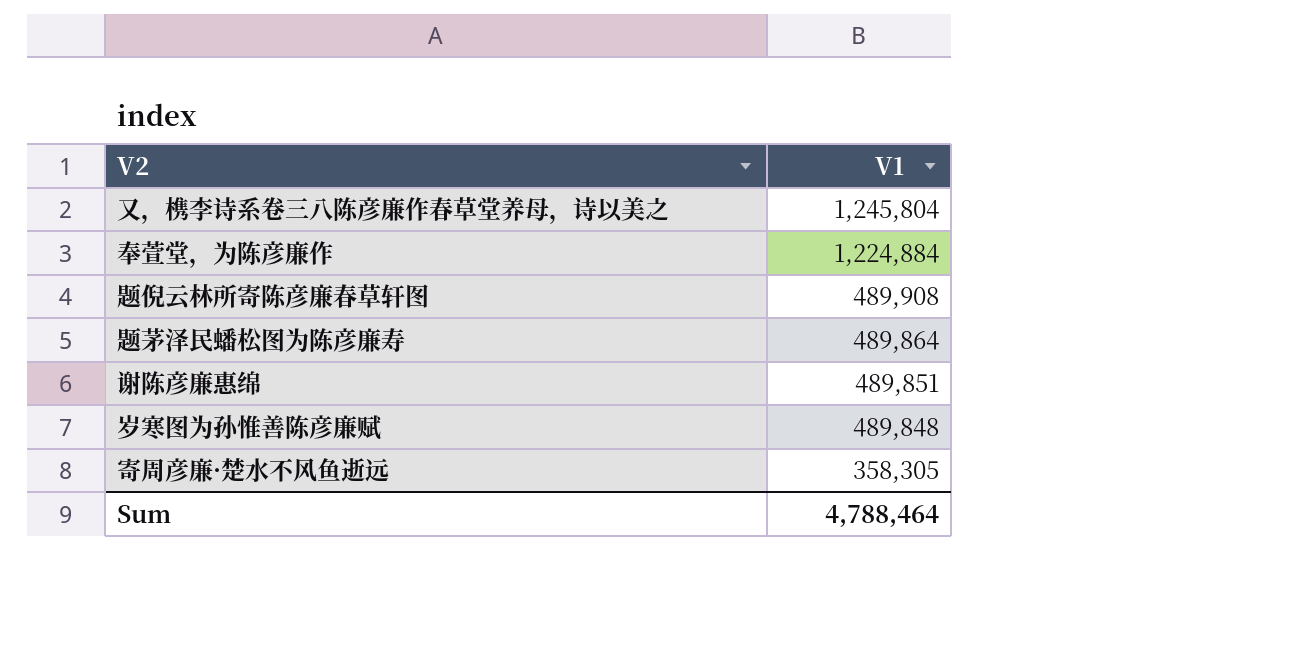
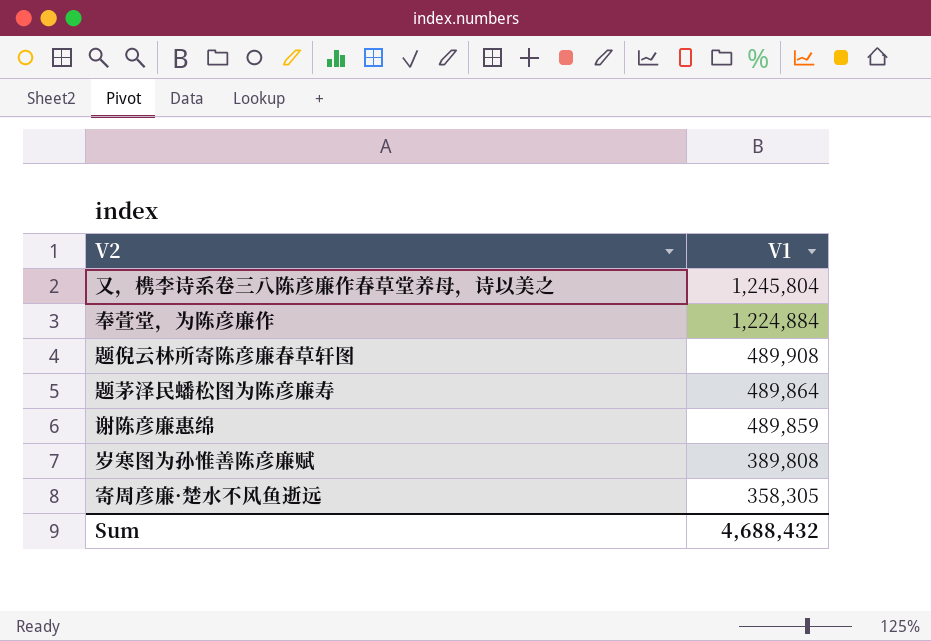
谢陈彦廉惠绵 | V1: 489,851 -> 489,859
岁寒图为孙惟善陈彦廉赋 | V1: 489,848 -> 389,808
Sum | V1: 4,788,464 -> 4,688,432

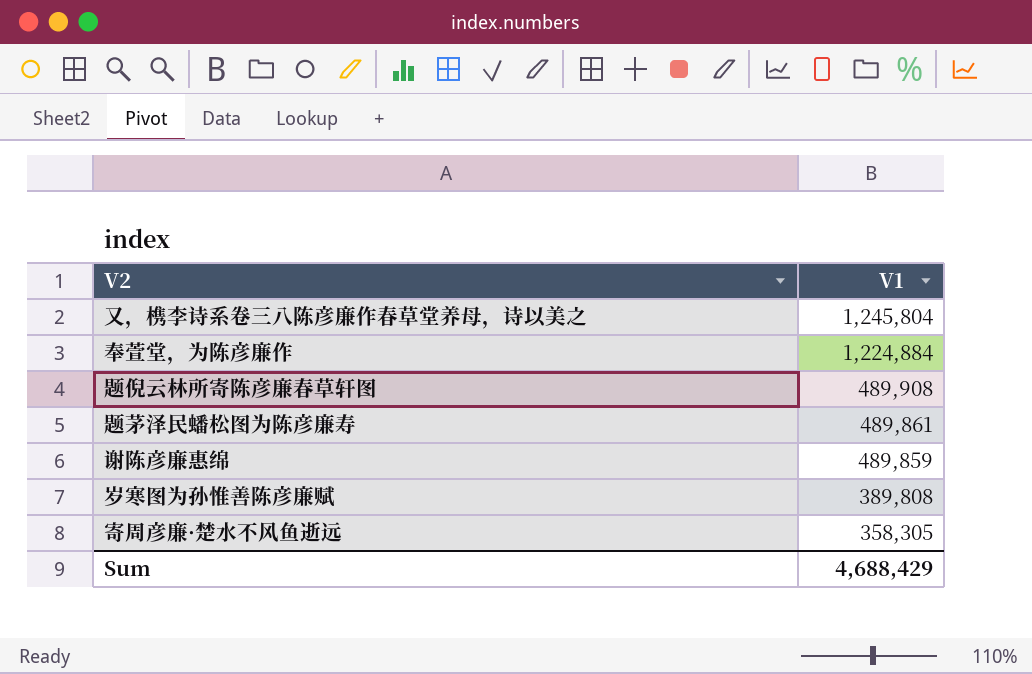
题茅泽民蟠松图为陈彦廉寿 | V1: 489,864 -> 489,861
Sum | V1: 4,688,432 -> 4,688,429

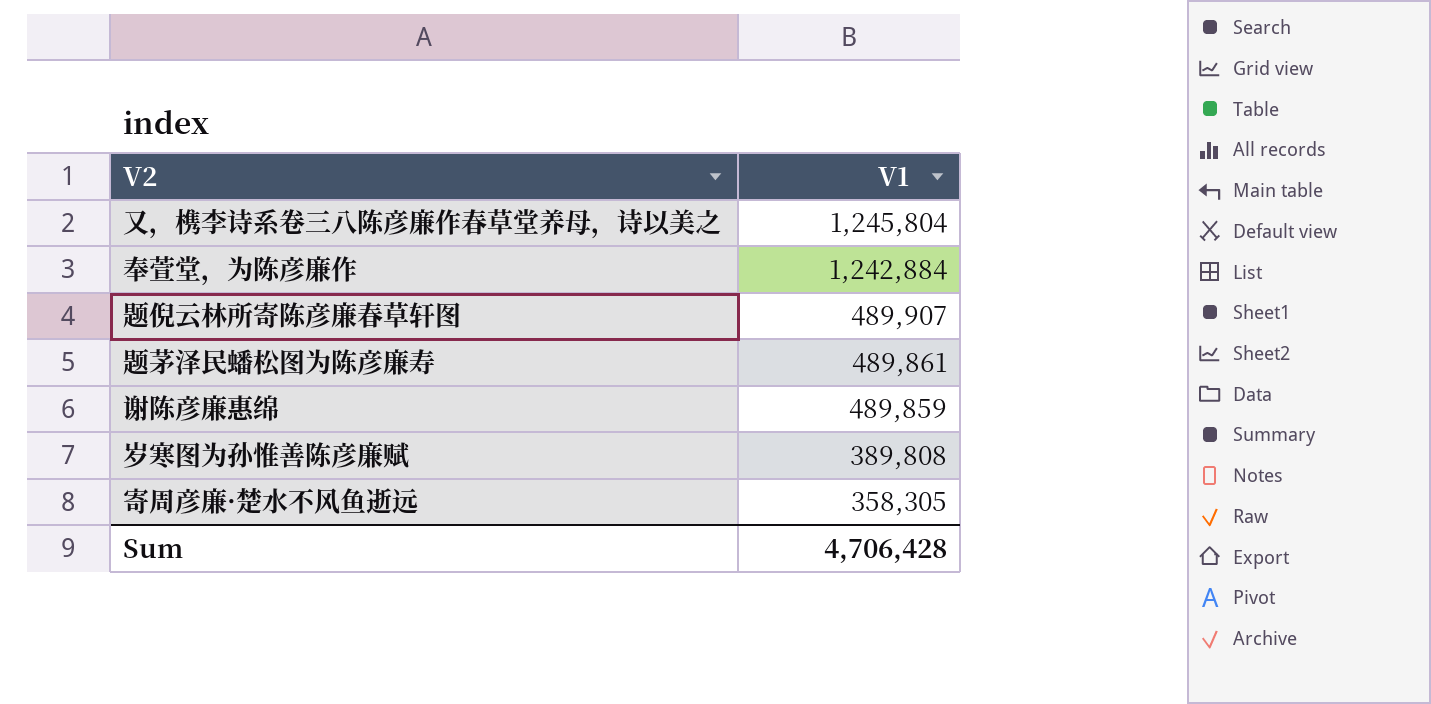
奉萱堂，为陈彦廉作 | V1: 1,224,884 -> 1,242,884
题倪云林所寄陈彦廉春草轩图 | V1: 489,908 -> 489,907
Sum | V1: 4,688,429 -> 4,706,428

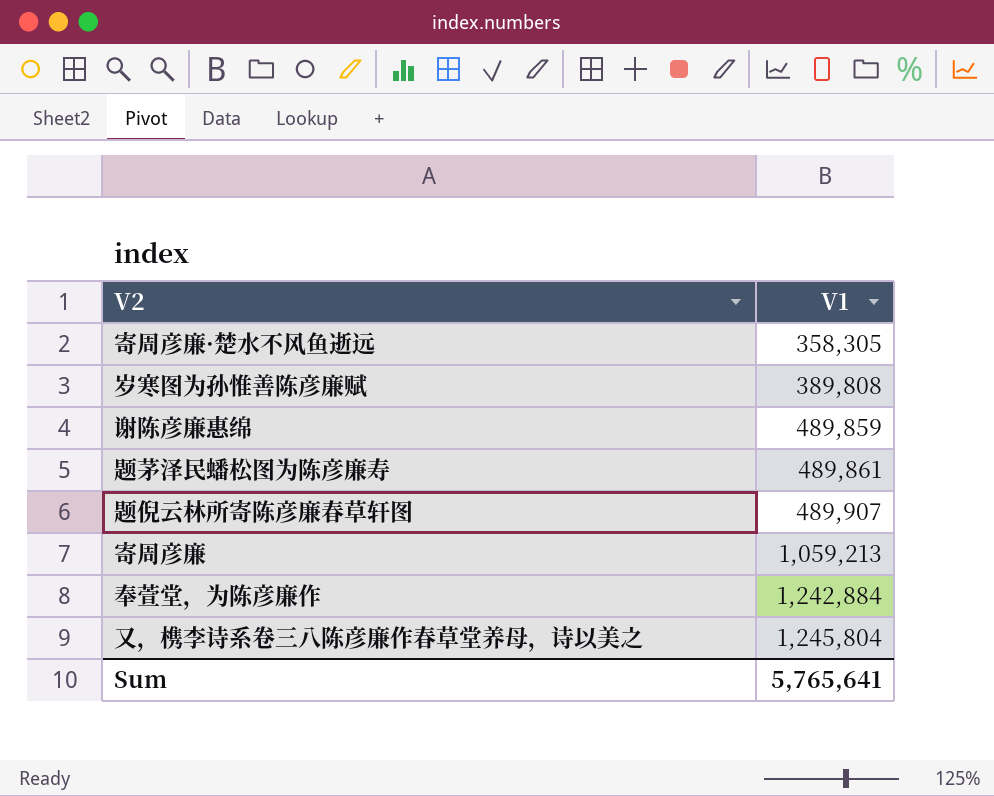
row order: V1 descending -> V1 ascending
row 寄周彦廉: none -> 1,059,213
Sum | V1: 4,706,428 -> 5,765,641

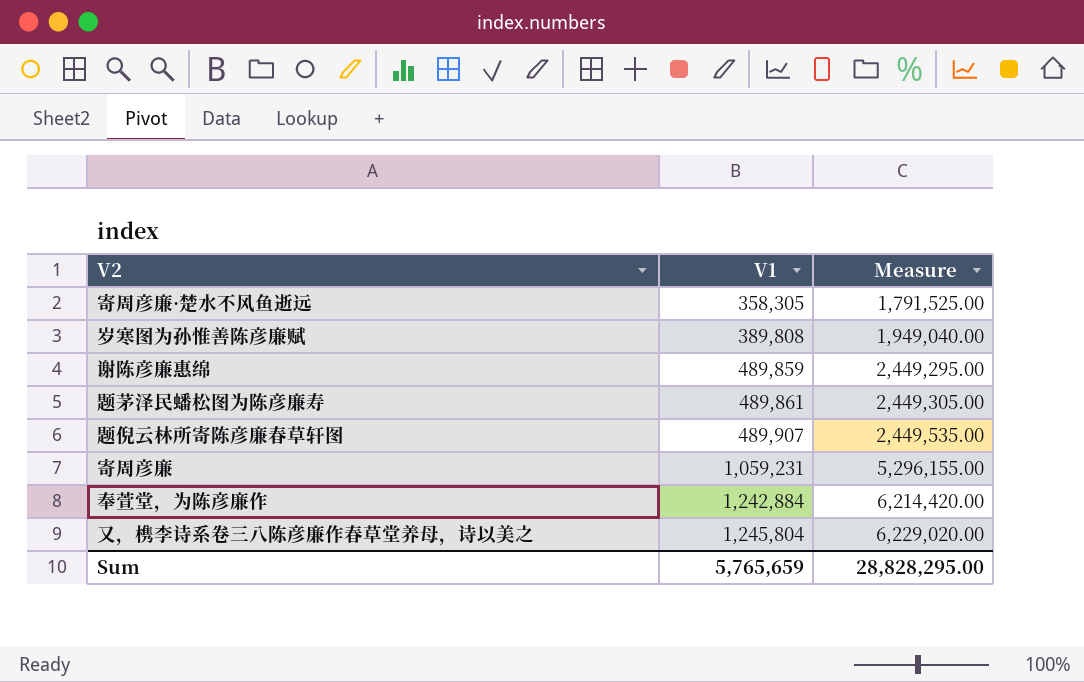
column Measure | formula: none -> [V1] * 5
寄周彦廉 | V1: 1,059,213 -> 1,059,231
Sum | V1: 5,765,641 -> 5,765,659

